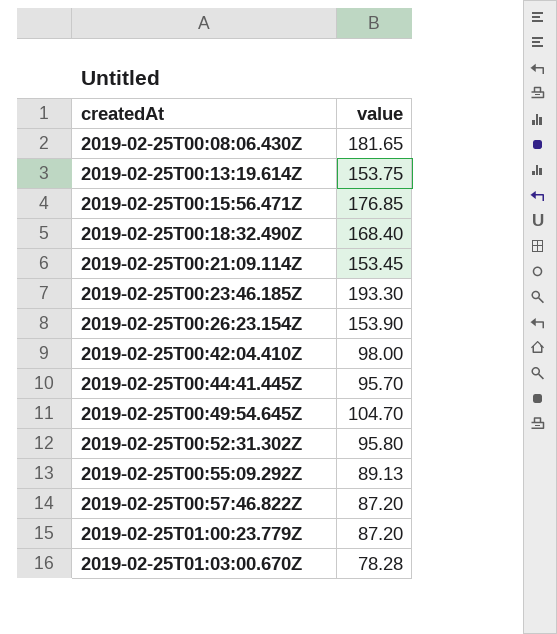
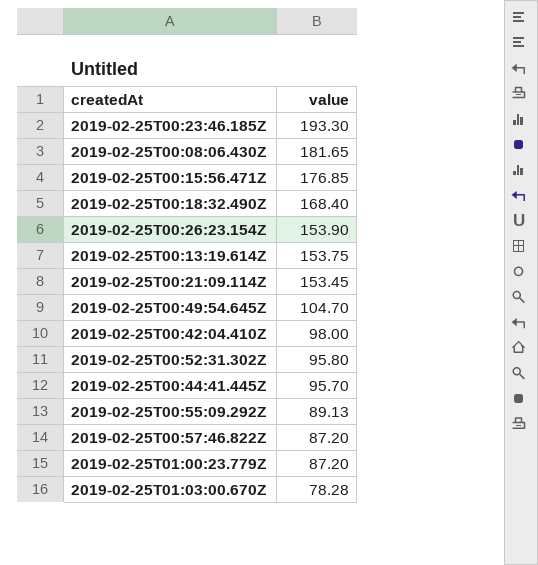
row order: createdAt ascending -> value descending

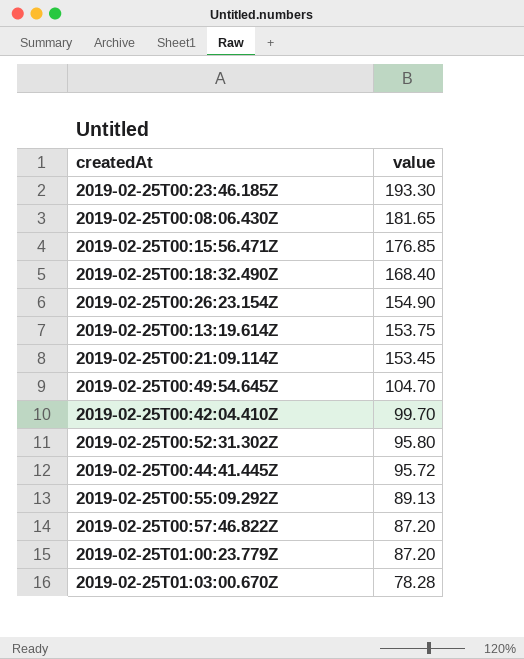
2019-02-25T00:26:23.154Z | value: 153.90 -> 154.90
2019-02-25T00:42:04.410Z | value: 98.00 -> 99.70
2019-02-25T00:44:41.445Z | value: 95.70 -> 95.72

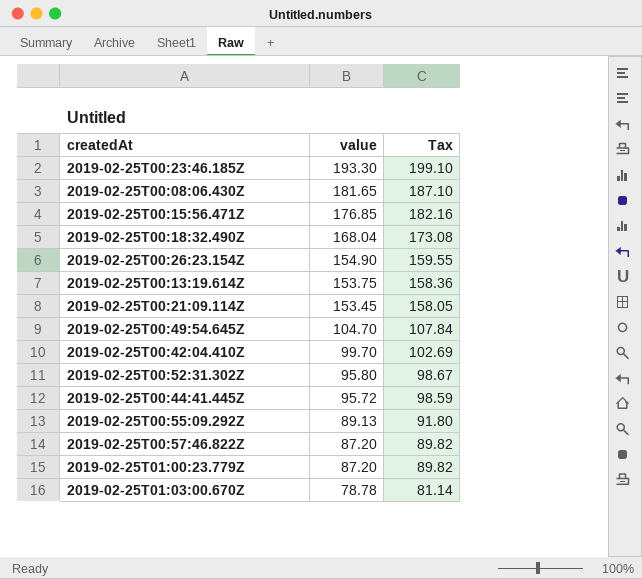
column Tax | formula: none -> [value] * 1.03
2019-02-25T00:18:32.490Z | value: 168.40 -> 168.04
2019-02-25T01:03:00.670Z | value: 78.28 -> 78.78

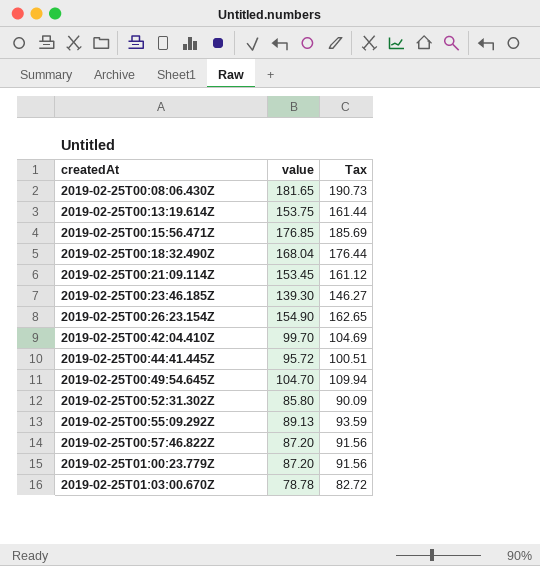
row order: value descending -> createdAt ascending
column Tax | formula: [value] * 1.03 -> [value] * 1.05
2019-02-25T00:23:46.185Z | value: 193.30 -> 139.30
2019-02-25T00:52:31.302Z | value: 95.80 -> 85.80

